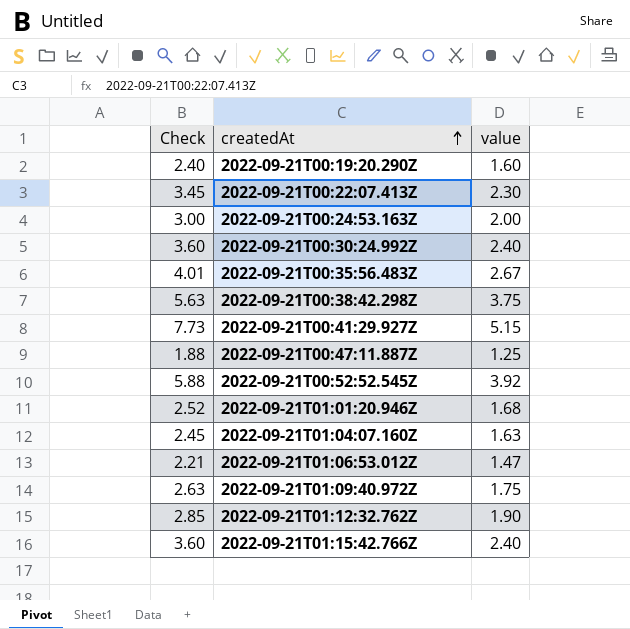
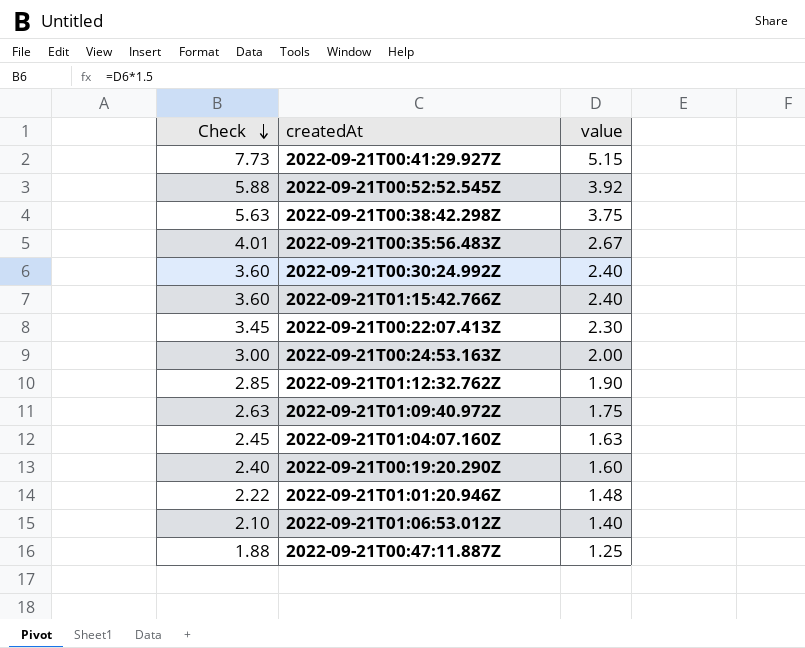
row order: createdAt ascending -> Check descending
2022-09-21T01:01:20.946Z | Check: 2.52 -> 2.22
2022-09-21T01:01:20.946Z | value: 1.68 -> 1.48
2022-09-21T01:06:53.012Z | Check: 2.21 -> 2.10
2022-09-21T01:06:53.012Z | value: 1.47 -> 1.40

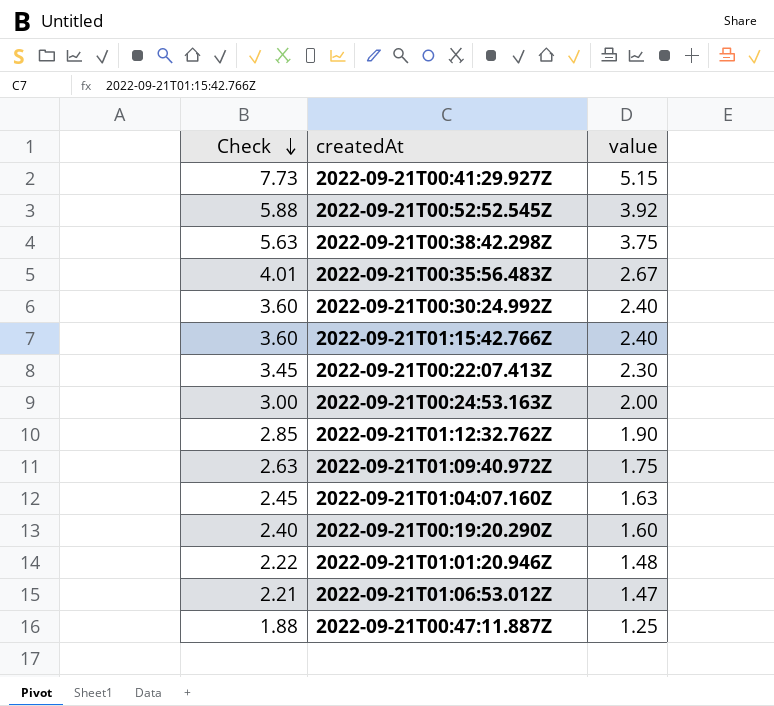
2022-09-21T01:06:53.012Z | Check: 2.10 -> 2.21
2022-09-21T01:06:53.012Z | value: 1.40 -> 1.47

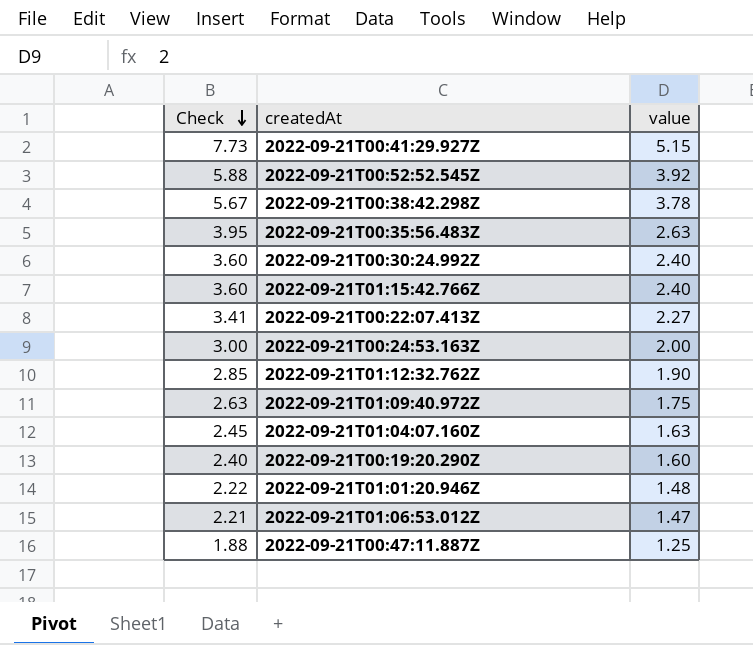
2022-09-21T00:38:42.298Z | Check: 5.63 -> 5.67
2022-09-21T00:38:42.298Z | value: 3.75 -> 3.78
2022-09-21T00:35:56.483Z | Check: 4.01 -> 3.95
2022-09-21T00:35:56.483Z | value: 2.67 -> 2.63
2022-09-21T00:22:07.413Z | Check: 3.45 -> 3.41
2022-09-21T00:22:07.413Z | value: 2.30 -> 2.27

